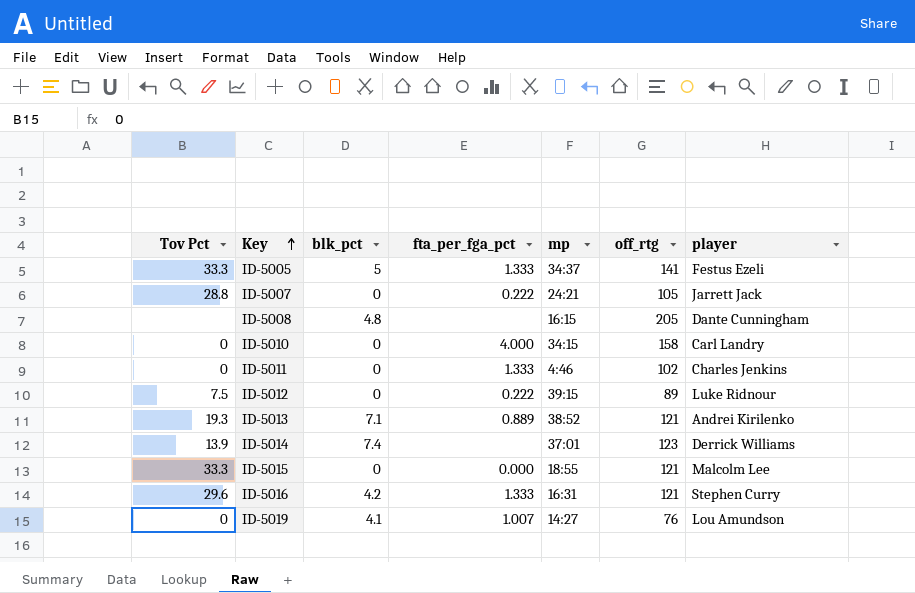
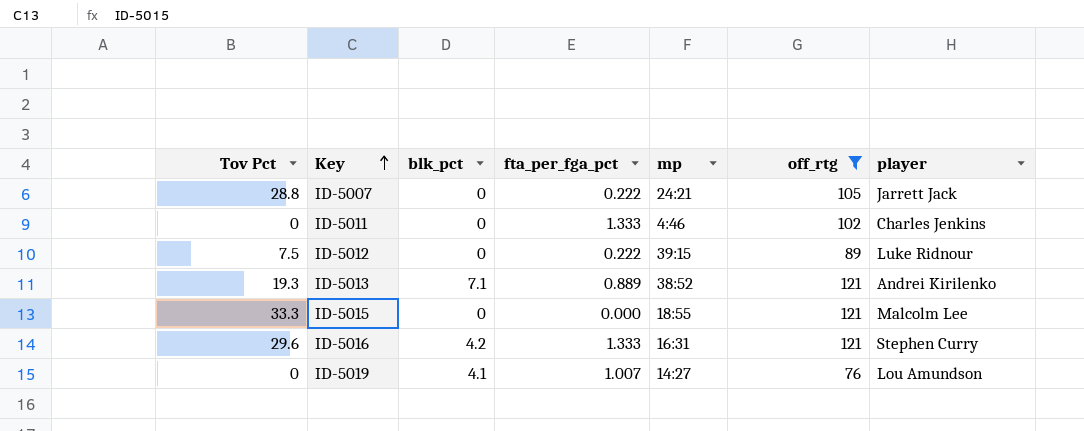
filter: none -> off_rtg <= 121

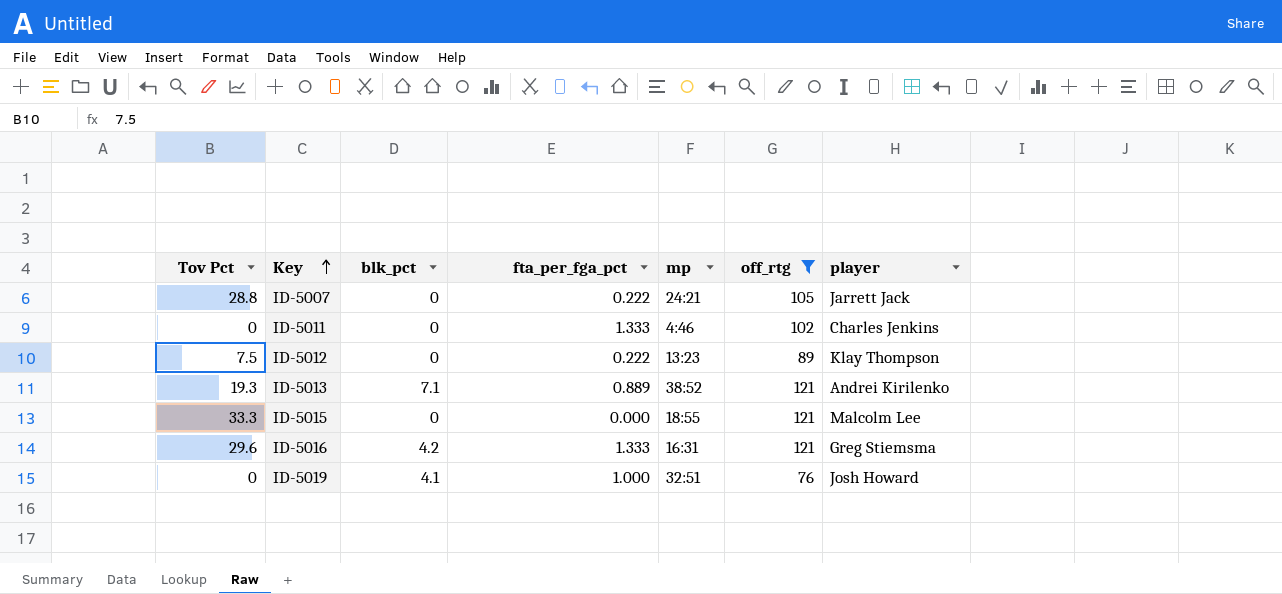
ID-5012 | mp: 39:15 -> 13:23
ID-5012 | player: Luke Ridnour -> Klay Thompson
ID-5016 | player: Stephen Curry -> Greg Stiemsma
ID-5019 | fta_per_fga_pct: 1.007 -> 1.000
ID-5019 | mp: 14:27 -> 32:51
ID-5019 | player: Lou Amundson -> Josh Howard

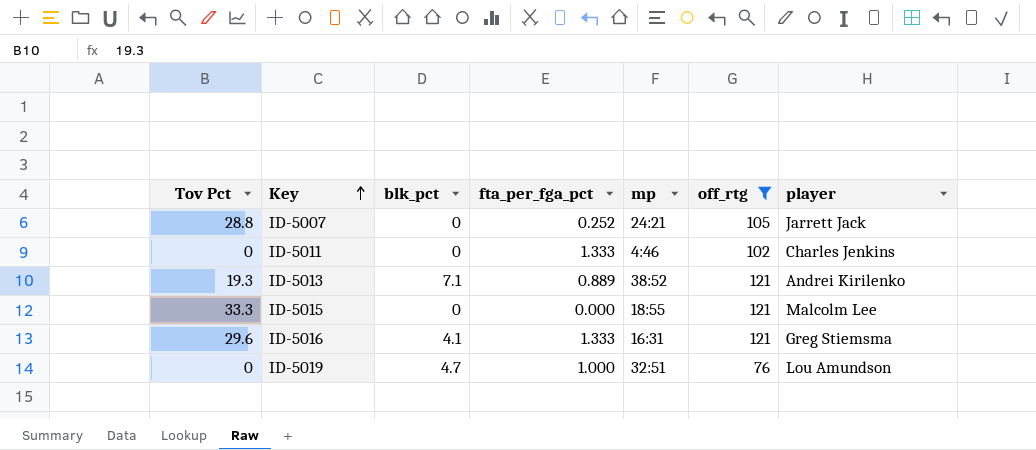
row ID-5012: 7.5 | 0 | 0.222 | 13:23 | 89 | Klay Thompson -> none
ID-5007 | fta_per_fga_pct: 0.222 -> 0.252
ID-5016 | blk_pct: 4.2 -> 4.1
ID-5019 | blk_pct: 4.1 -> 4.7
ID-5019 | player: Josh Howard -> Lou Amundson

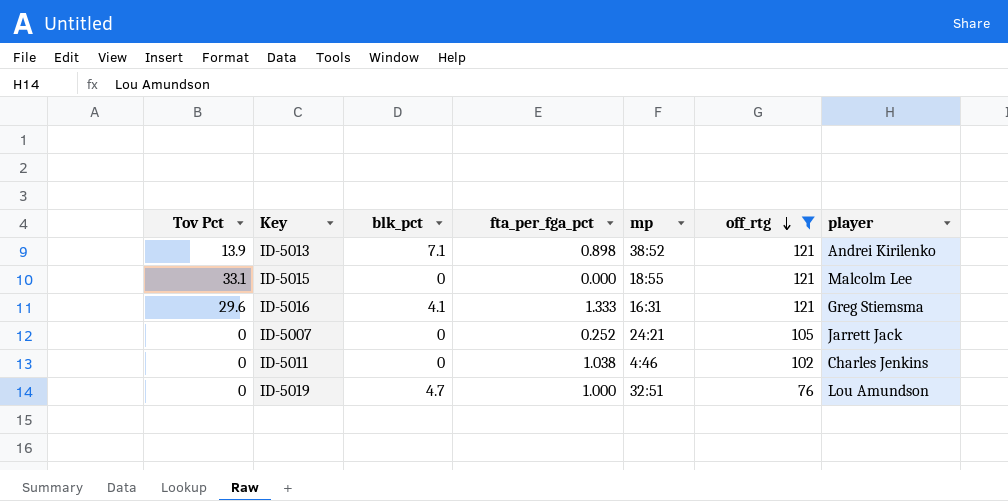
row order: Key ascending -> off_rtg descending
ID-5013 | Tov Pct: 19.3 -> 13.9
ID-5013 | fta_per_fga_pct: 0.889 -> 0.898
ID-5015 | Tov Pct: 33.3 -> 33.1
ID-5007 | Tov Pct: 28.8 -> 0
ID-5011 | fta_per_fga_pct: 1.333 -> 1.038

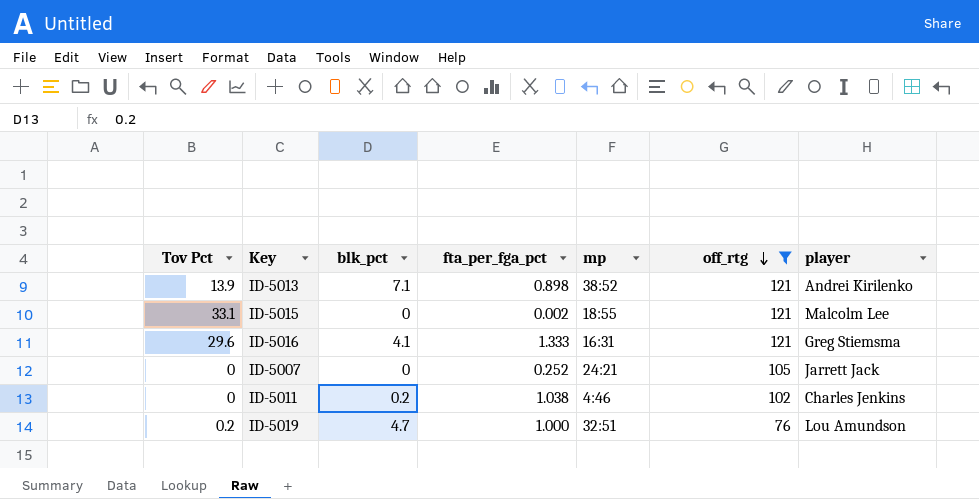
ID-5015 | fta_per_fga_pct: 0.000 -> 0.002
ID-5011 | blk_pct: 0 -> 0.2
ID-5019 | Tov Pct: 0 -> 0.2

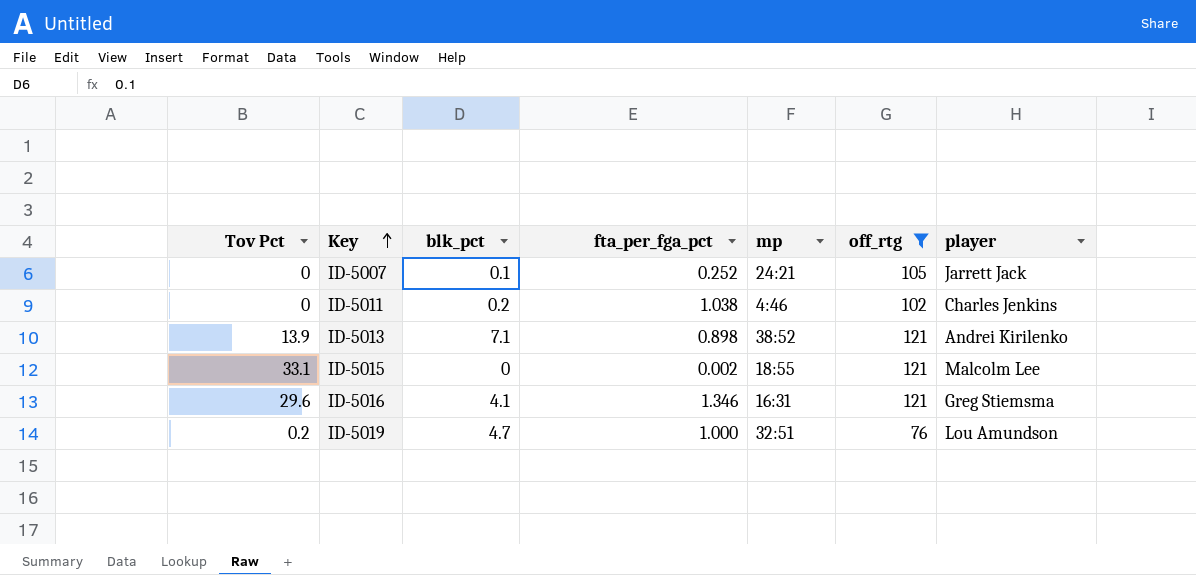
row order: off_rtg descending -> Key ascending
ID-5007 | blk_pct: 0 -> 0.1
ID-5016 | fta_per_fga_pct: 1.333 -> 1.346

